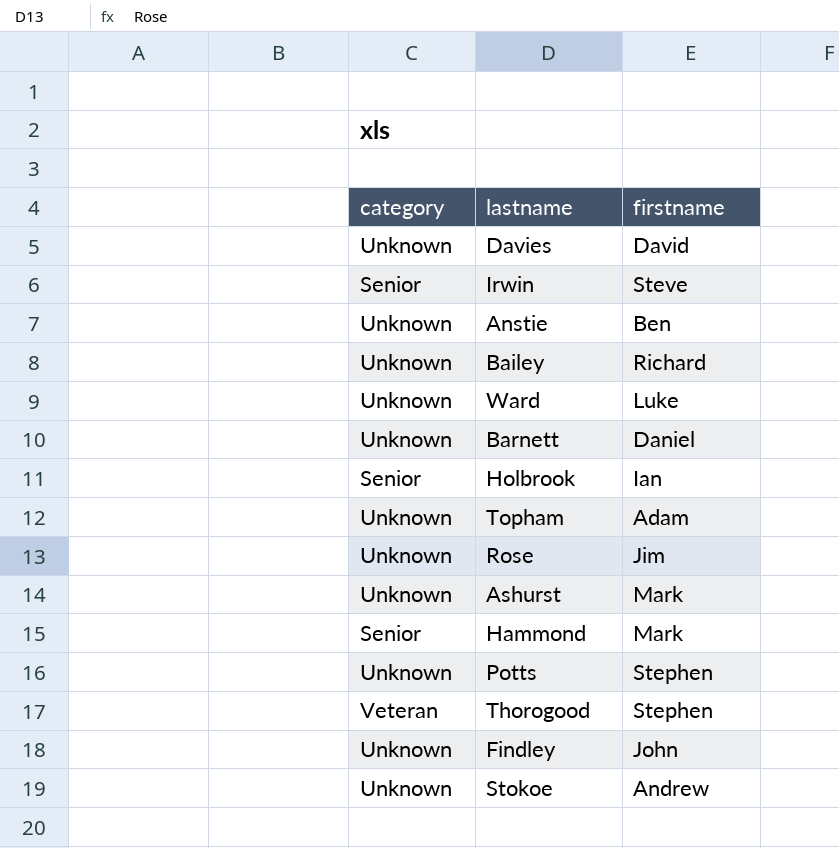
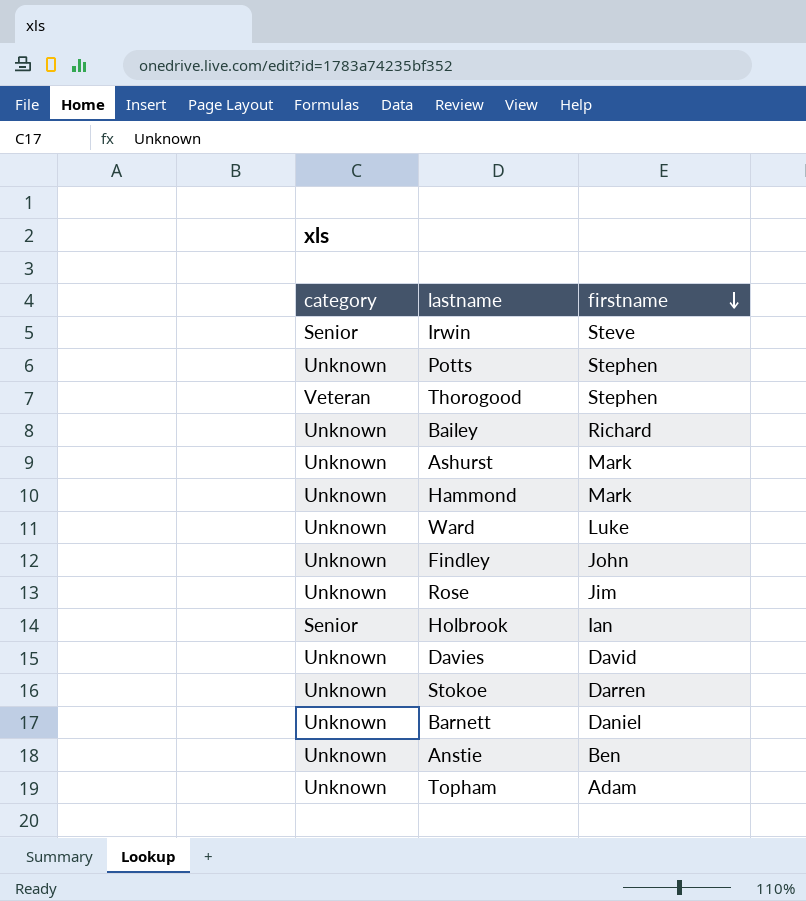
row order: none -> firstname descending
Hammond | category: Senior -> Unknown
Stokoe | firstname: Andrew -> Darren

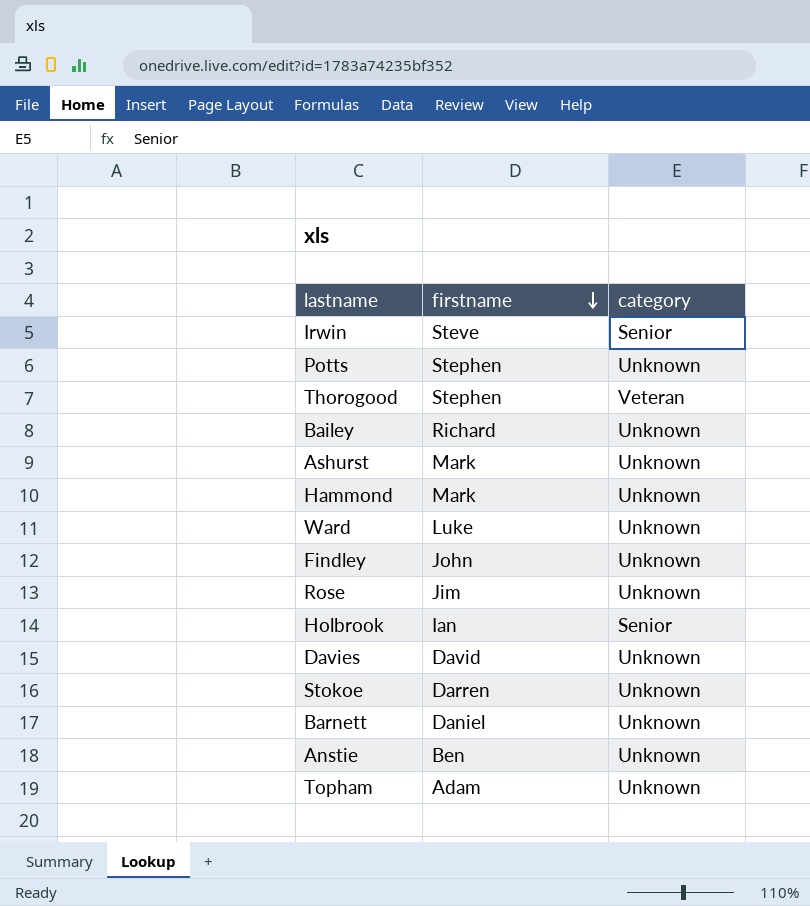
column category | position: 1 -> 3

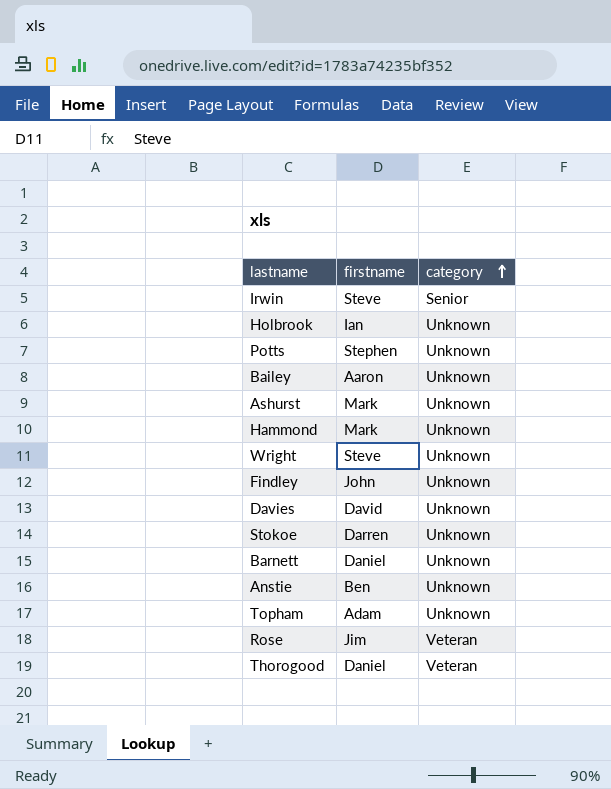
row order: firstname descending -> category ascending
row Ward: Luke | Unknown -> none
Holbrook | category: Senior -> Unknown
Bailey | firstname: Richard -> Aaron
row Wright: none -> Steve | Unknown
Rose | category: Unknown -> Veteran
Thorogood | firstname: Stephen -> Daniel

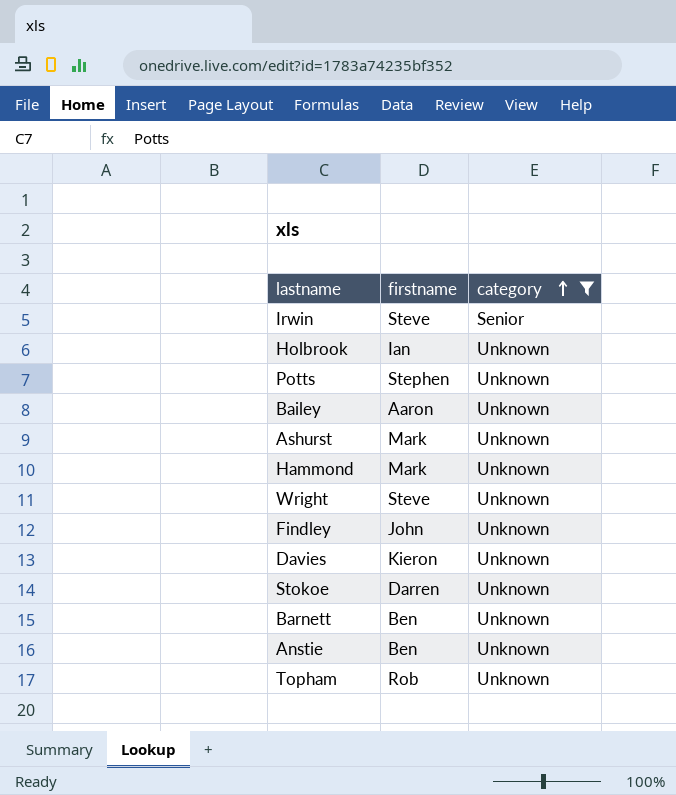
filter: none -> category != Veteran
Davies | firstname: David -> Kieron
Barnett | firstname: Daniel -> Ben
Topham | firstname: Adam -> Rob

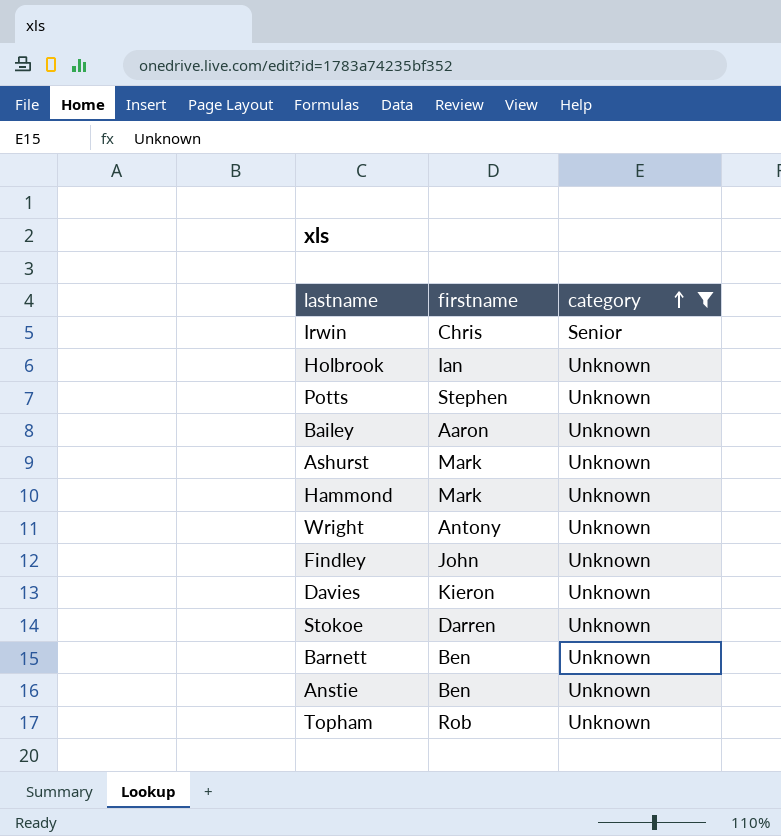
Irwin | firstname: Steve -> Chris
Wright | firstname: Steve -> Antony

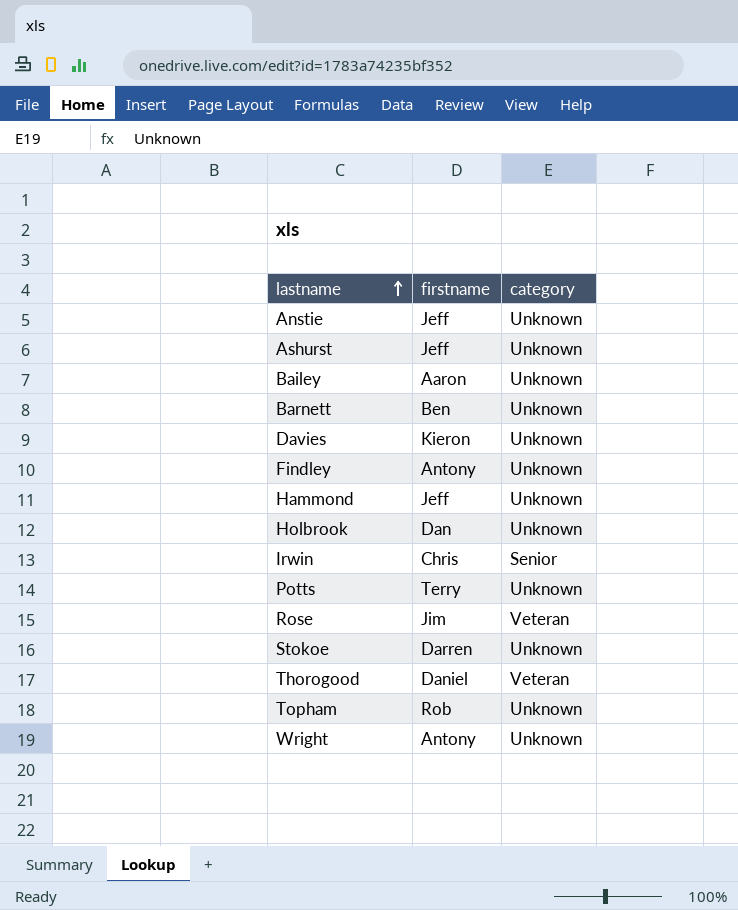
filter: category != Veteran -> none
row order: category ascending -> lastname ascending
Anstie | firstname: Ben -> Jeff
Ashurst | firstname: Mark -> Jeff
Findley | firstname: John -> Antony
Hammond | firstname: Mark -> Jeff
Holbrook | firstname: Ian -> Dan
Potts | firstname: Stephen -> Terry

